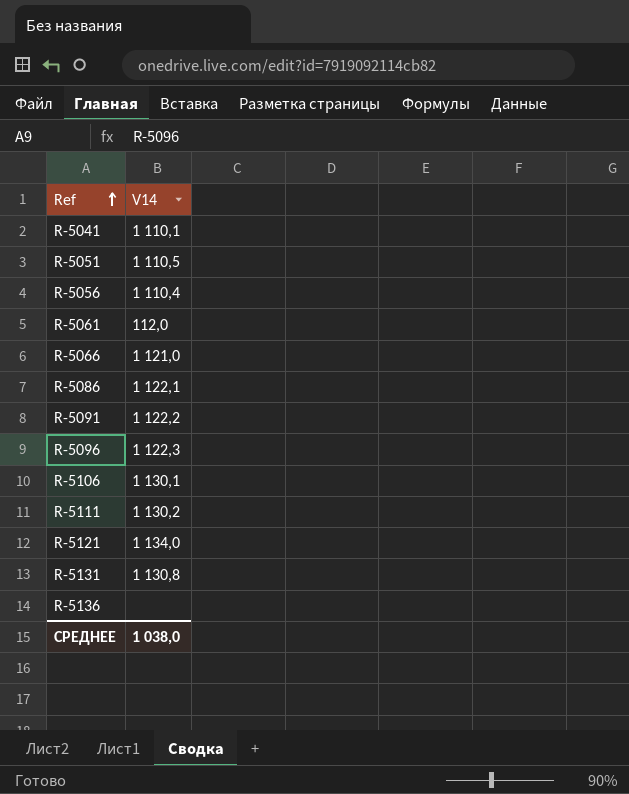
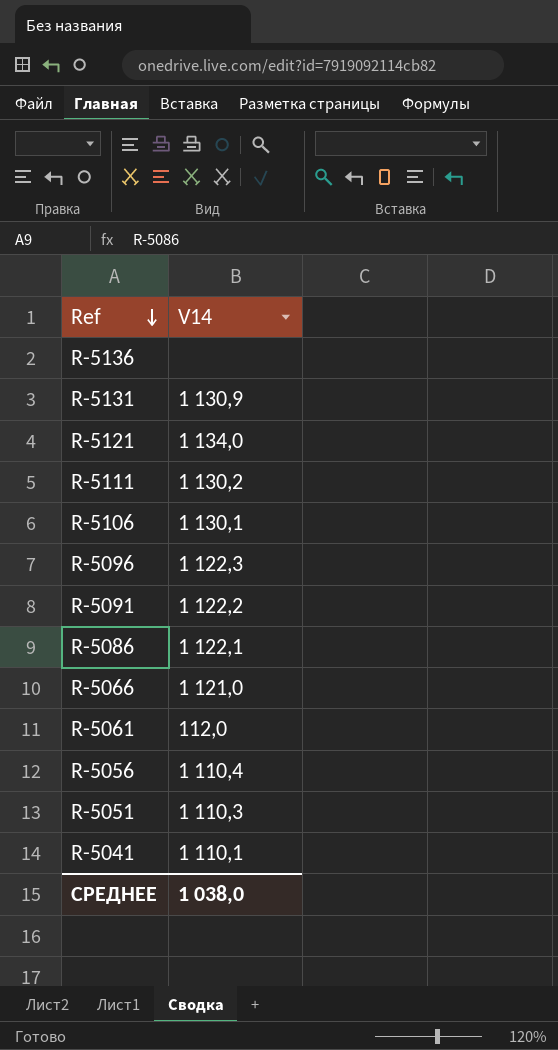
row order: Ref ascending -> Ref descending
R-5131 | V14: 1 130,8 -> 1 130,9
R-5051 | V14: 1 110,5 -> 1 110,3

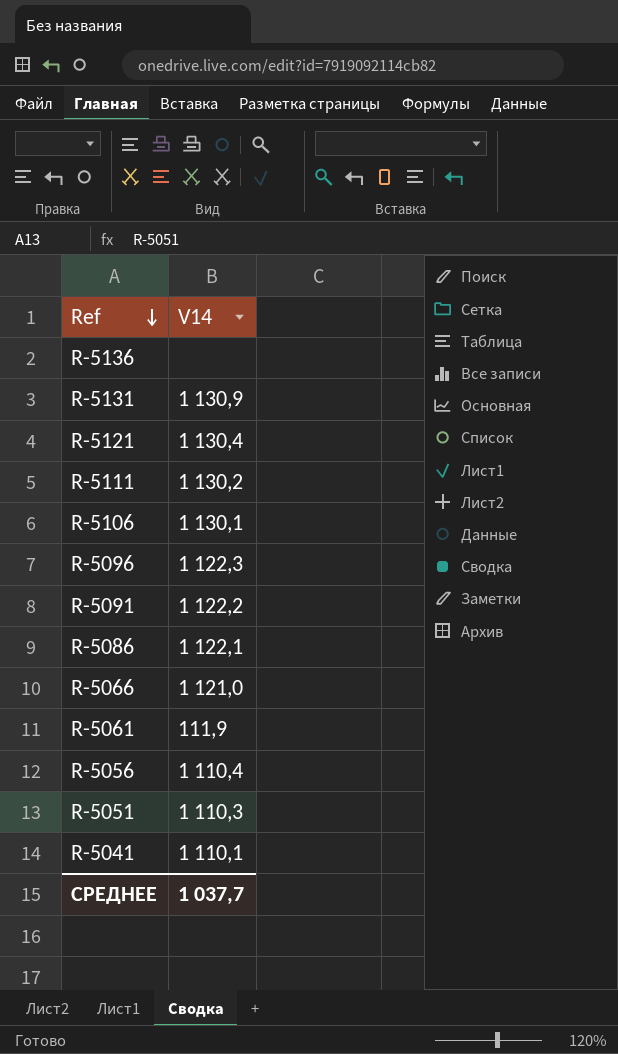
R-5121 | V14: 1 134,0 -> 1 130,4
R-5061 | V14: 112,0 -> 111,9
СРЕДНЕЕ | V14: 1 038,0 -> 1 037,7

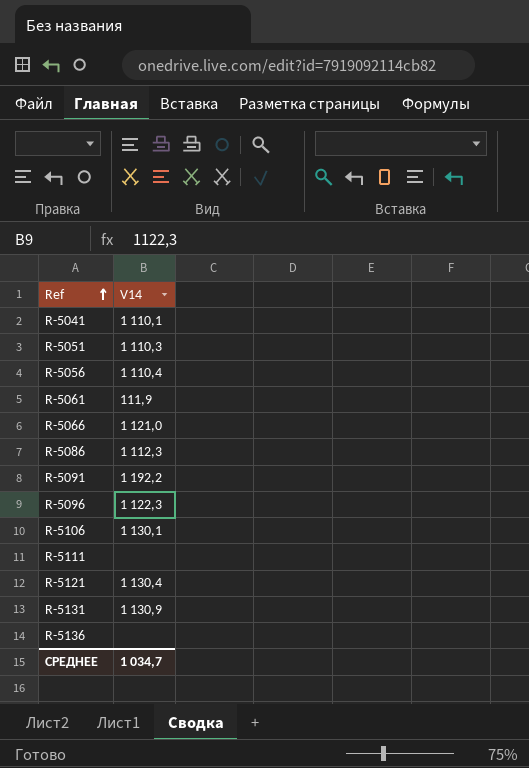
row order: Ref descending -> Ref ascending
R-5086 | V14: 1 122,1 -> 1 112,3
R-5091 | V14: 1 122,2 -> 1 192,2
R-5111 | V14: 1 130,2 -> none
СРЕДНЕЕ | V14: 1 037,7 -> 1 034,7

